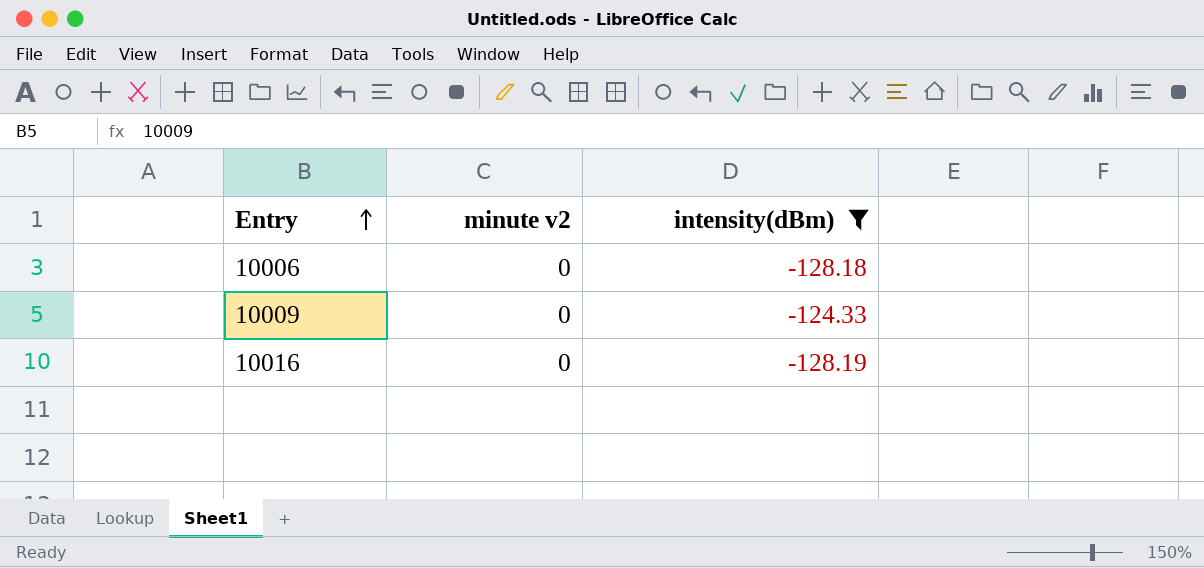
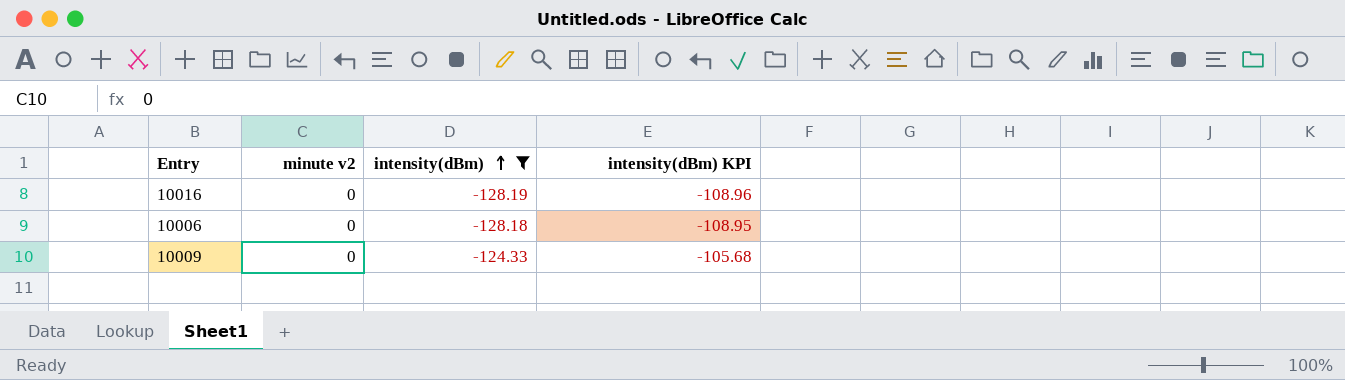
row order: Entry ascending -> intensity(dBm) ascending
column intensity(dBm) KPI | formula: none -> [intensity(dBm)] * 0.85

